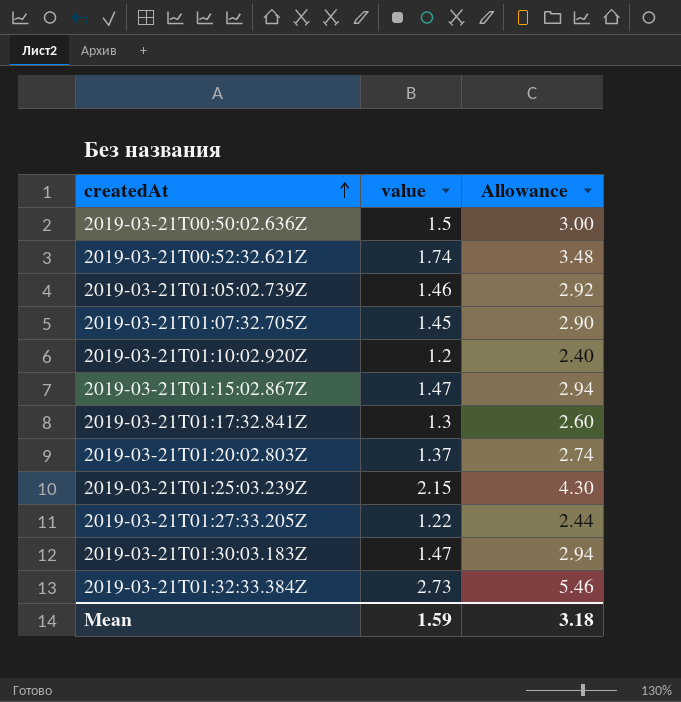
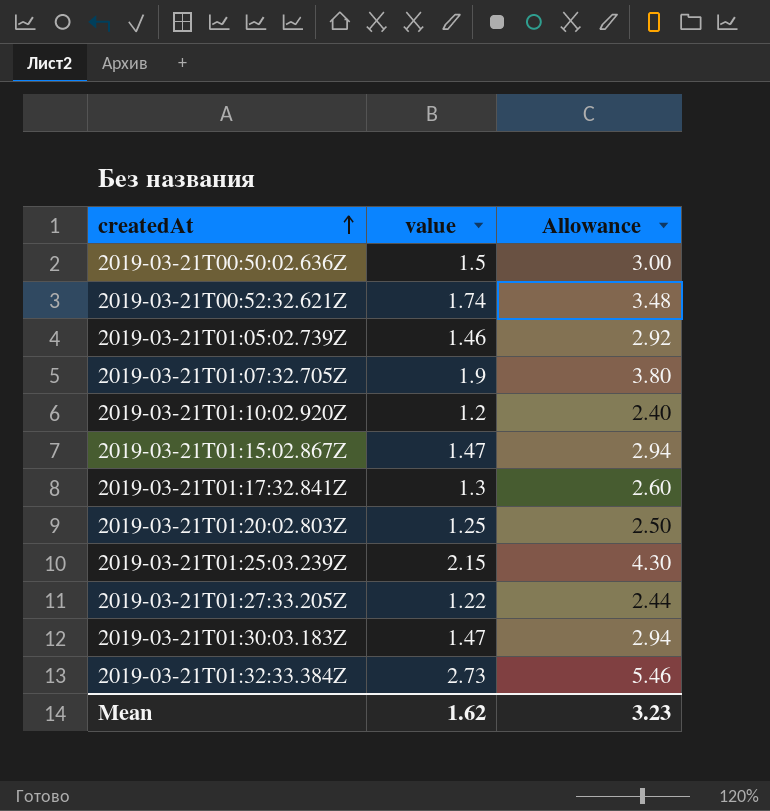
2019-03-21T01:07:32.705Z | value: 1.45 -> 1.9
2019-03-21T01:07:32.705Z | Allowance: 2.90 -> 3.80
2019-03-21T01:20:02.803Z | value: 1.37 -> 1.25
2019-03-21T01:20:02.803Z | Allowance: 2.74 -> 2.50
Mean | value: 1.59 -> 1.62
Mean | Allowance: 3.18 -> 3.23

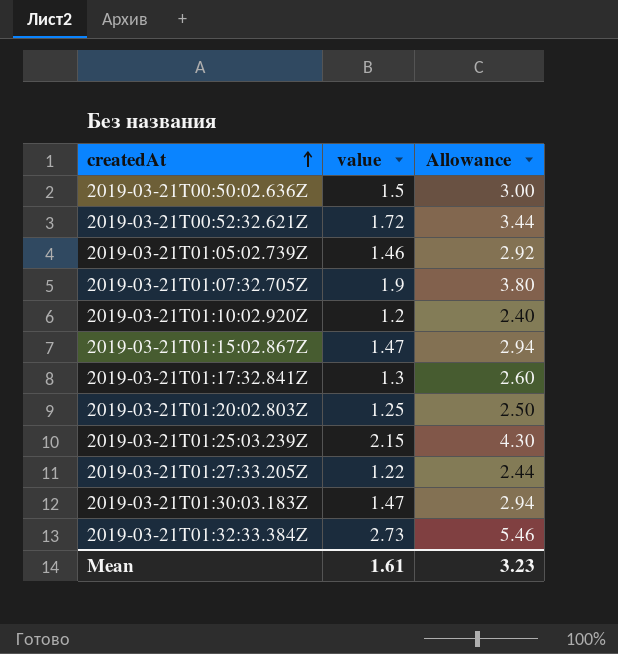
2019-03-21T00:52:32.621Z | value: 1.74 -> 1.72
2019-03-21T00:52:32.621Z | Allowance: 3.48 -> 3.44
Mean | value: 1.62 -> 1.61

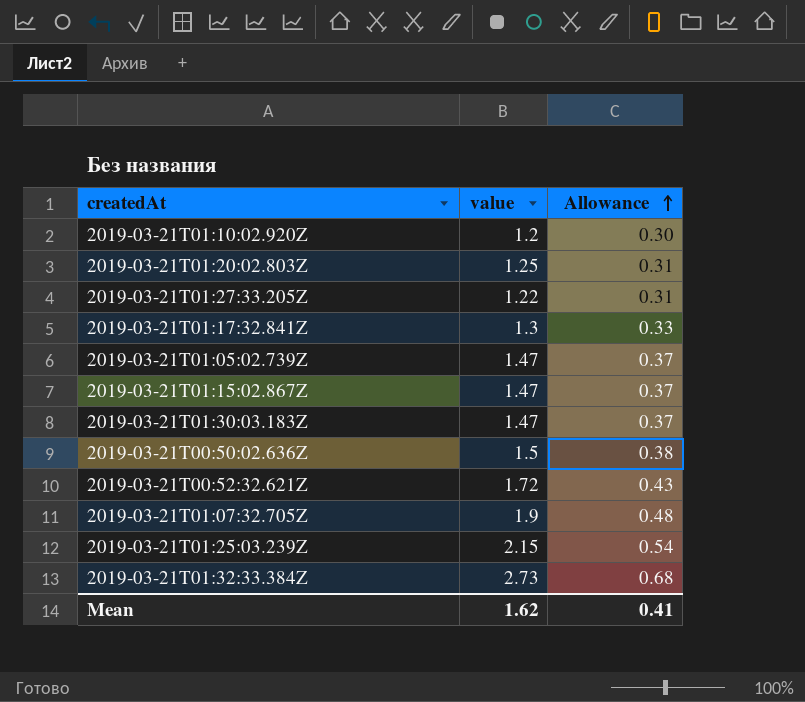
row order: createdAt ascending -> Allowance ascending
column Allowance | formula: [value] * 2 -> [value] * 0.25
2019-03-21T01:05:02.739Z | value: 1.46 -> 1.47
Mean | value: 1.61 -> 1.62
Mean | Allowance: 3.23 -> 0.41

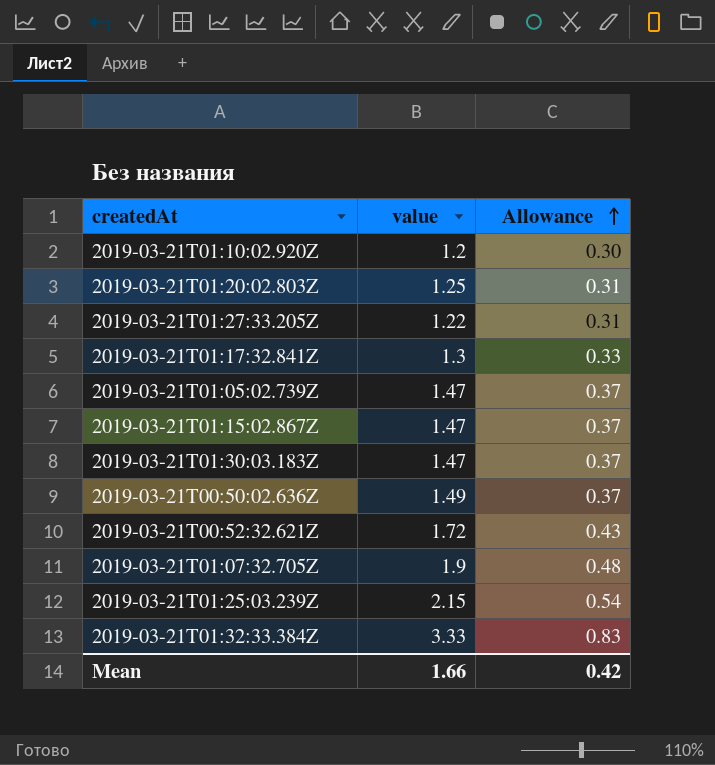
2019-03-21T00:50:02.636Z | value: 1.5 -> 1.49
2019-03-21T00:50:02.636Z | Allowance: 0.38 -> 0.37
2019-03-21T01:32:33.384Z | value: 2.73 -> 3.33
2019-03-21T01:32:33.384Z | Allowance: 0.68 -> 0.83
Mean | value: 1.62 -> 1.66
Mean | Allowance: 0.41 -> 0.42

